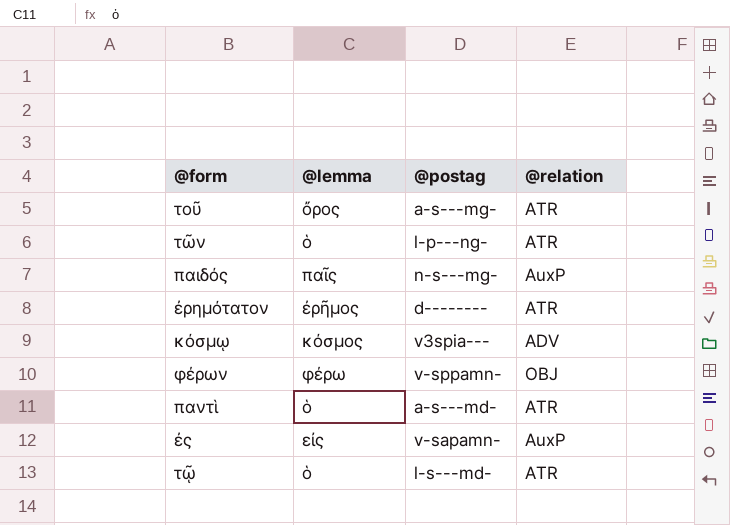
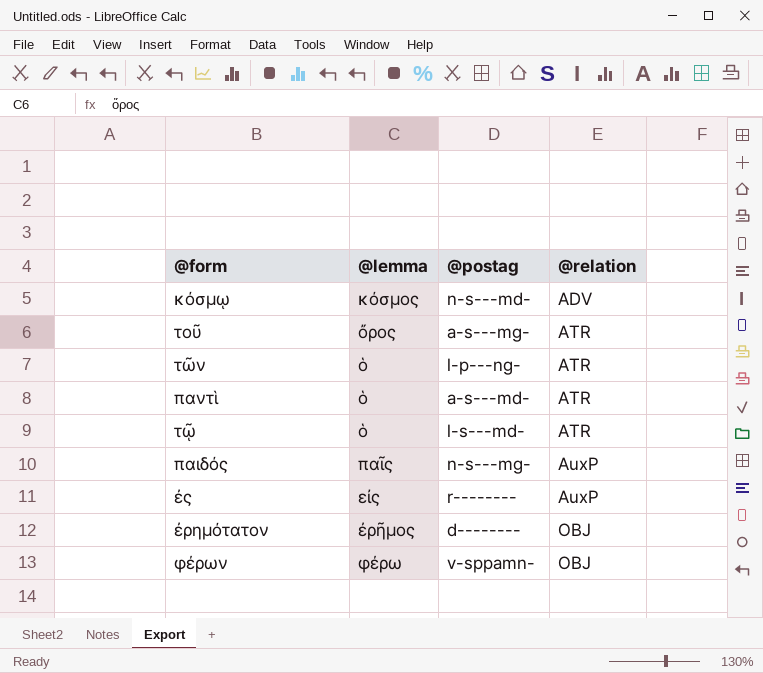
row order: none -> @relation ascending
κόσμῳ | @postag: v3spia--- -> n-s---md-
ἐς | @postag: v-sapamn- -> r--------
ἐρημότατον | @relation: ATR -> OBJ

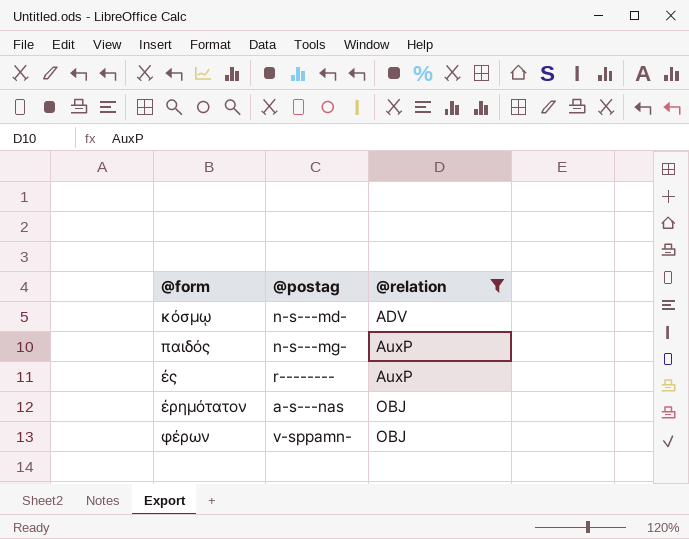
filter: none -> @relation != ATR
column @lemma | position: 2 -> none
ἐρημότατον | @postag: d-------- -> a-s---nas

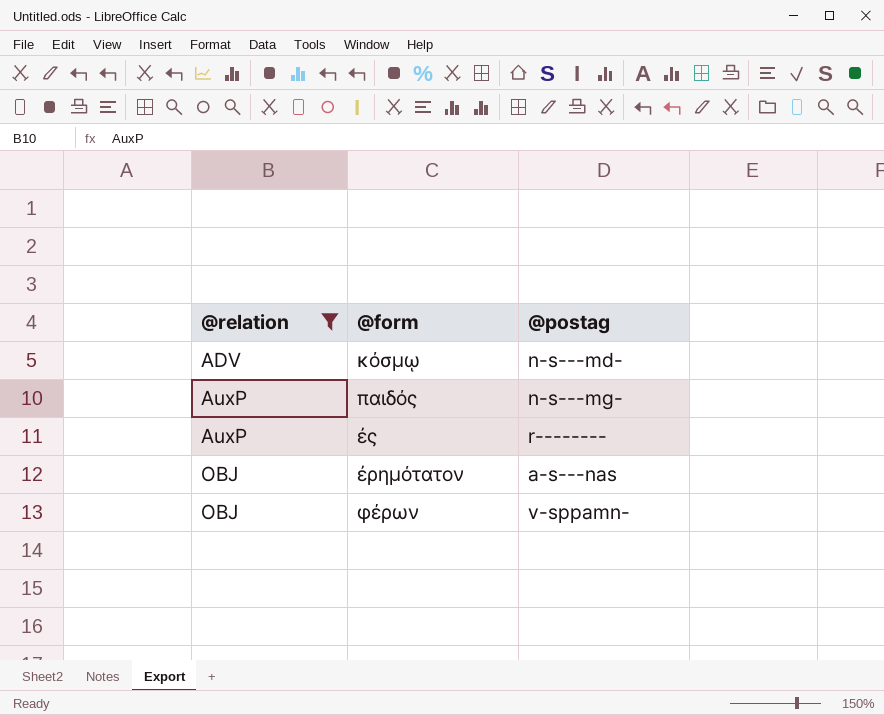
column @relation | position: 3 -> 1

